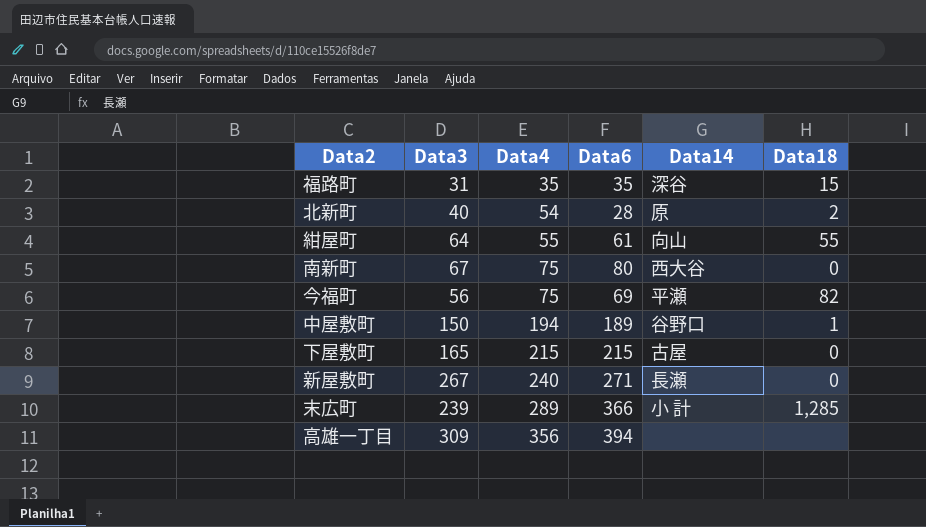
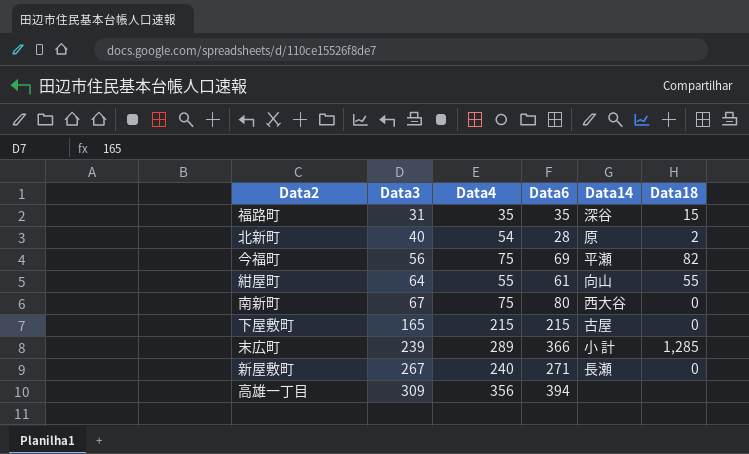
row order: Data4 ascending -> Data3 ascending
row 中屋敷町: 150 | 194 | 189 | 谷野口 | 1 -> none

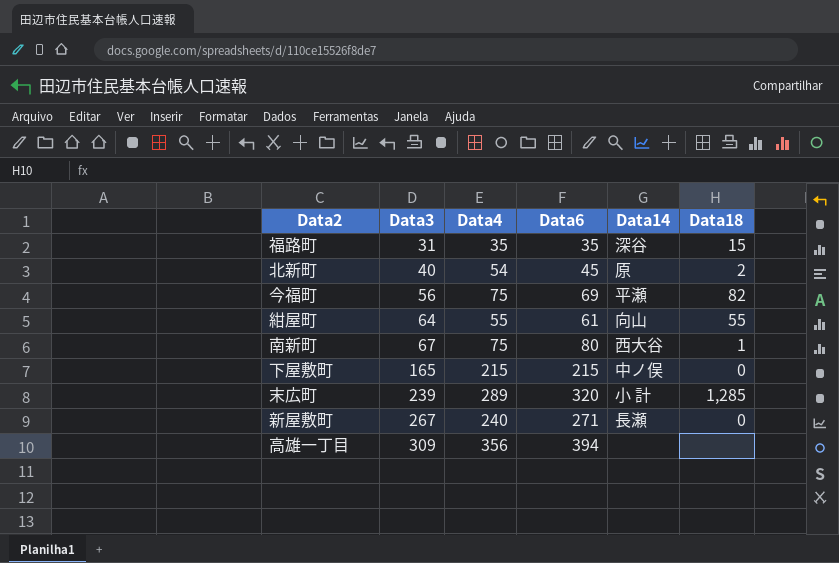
北新町 | Data6: 28 -> 45
南新町 | Data18: 0 -> 1
下屋敷町 | Data14: 古屋 -> 中ノ俣
末広町 | Data6: 366 -> 320

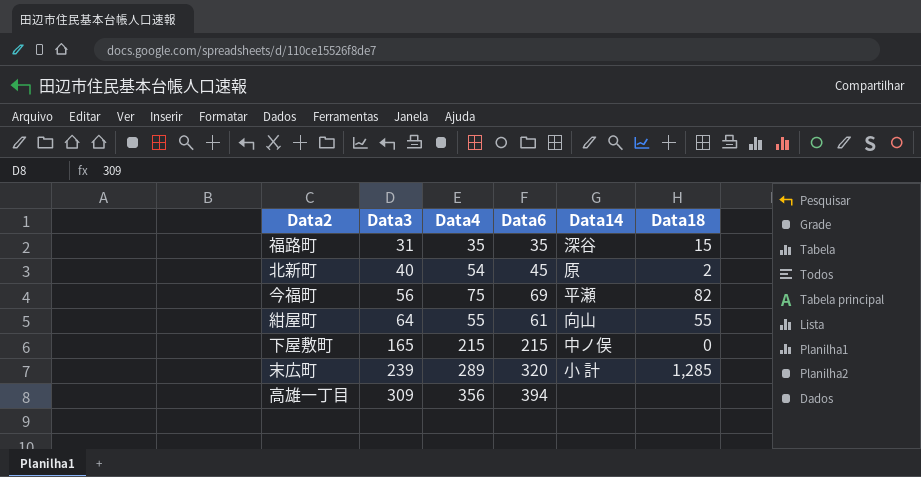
row 南新町: 67 | 75 | 80 | 西大谷 | 1 -> none
row 新屋敷町: 267 | 240 | 271 | 長瀬 | 0 -> none

